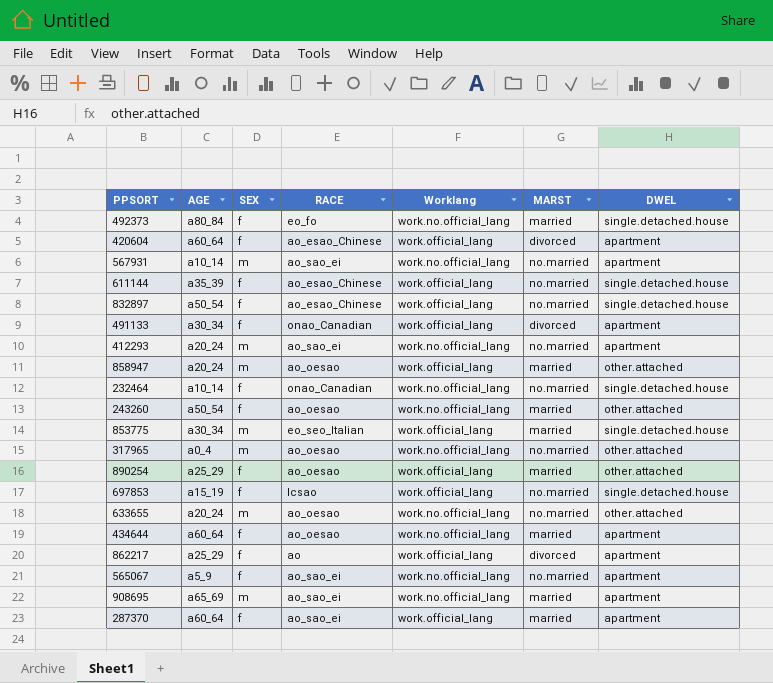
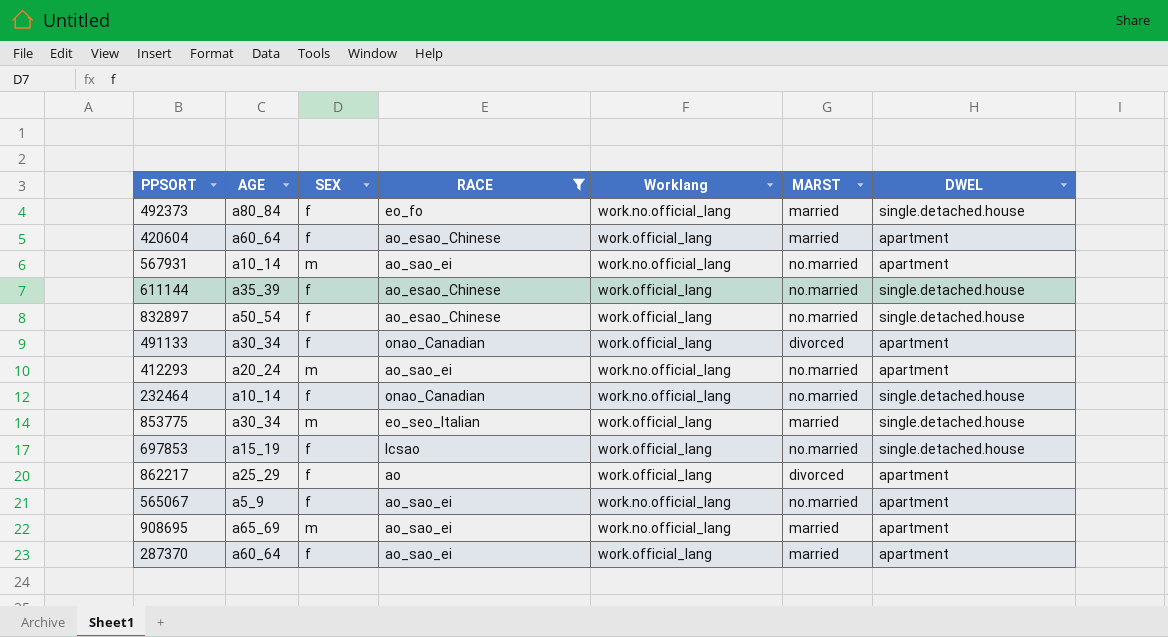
filter: none -> RACE != ao_oesao
420604 | MARST: divorced -> married

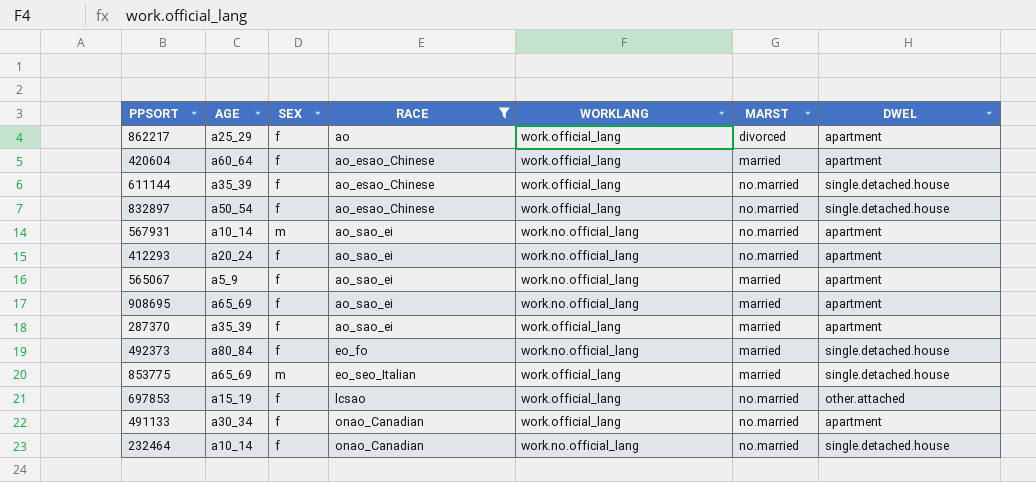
row order: none -> RACE ascending
column name: Worklang -> WORKLANG
412293 | SEX: m -> f
565067 | MARST: no.married -> married
908695 | SEX: m -> f
287370 | AGE: a60_64 -> a35_39
853775 | AGE: a30_34 -> a65_69
697853 | DWEL: single.detached.house -> other.attached
491133 | MARST: divorced -> no.married

